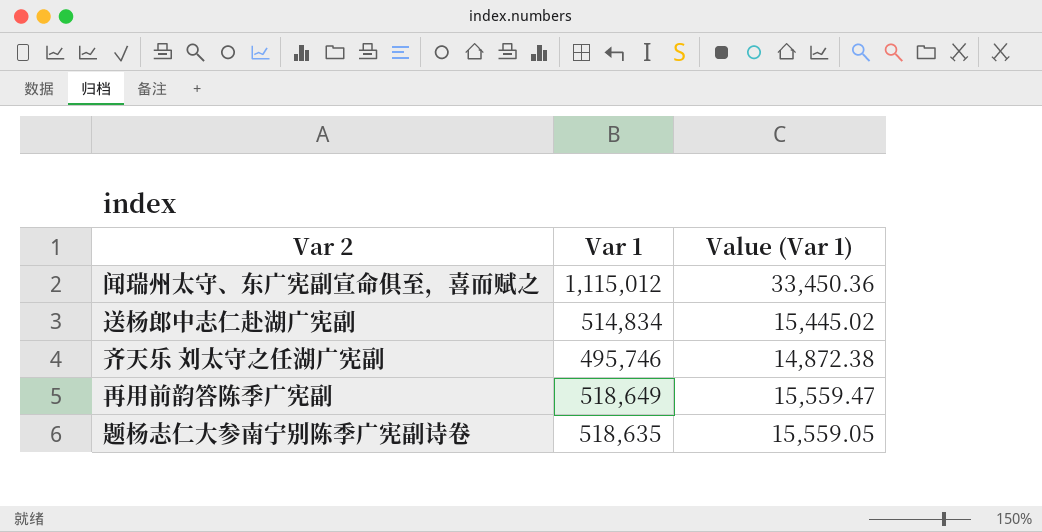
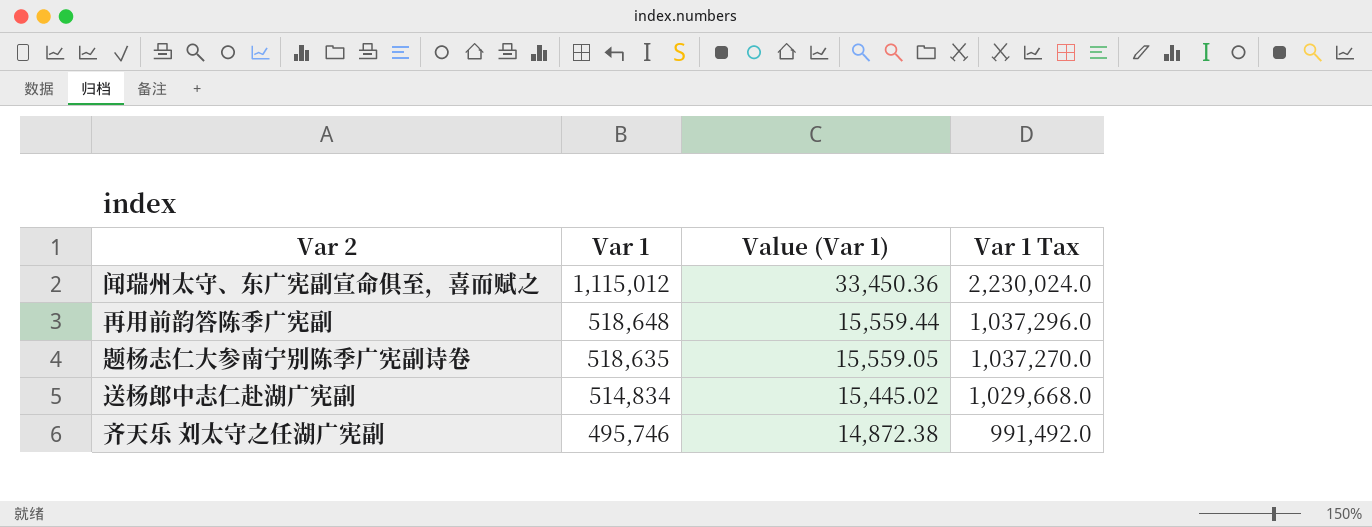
row order: none -> Var 1 descending
column Var 1 Tax | formula: none -> [Var 1] * 2
再用前韵答陈季广宪副 | Var 1: 518,649 -> 518,648
再用前韵答陈季广宪副 | Value (Var 1): 15,559.47 -> 15,559.44

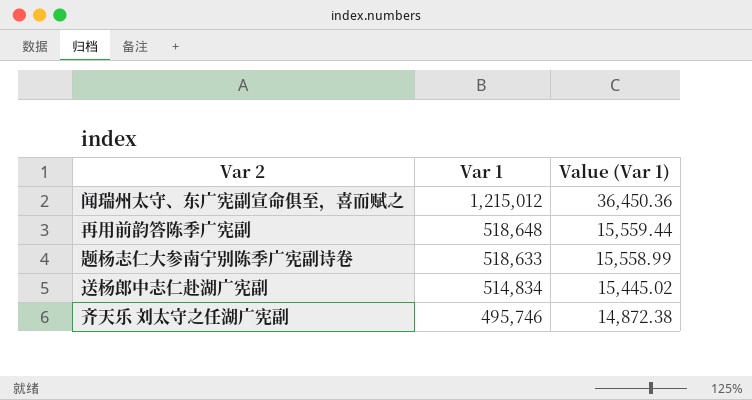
column Var 1 Tax | formula: [Var 1] * 2 -> none
闻瑞州太守、东广宪副宣命俱至，喜而赋之 | Var 1: 1,115,012 -> 1,215,012
闻瑞州太守、东广宪副宣命俱至，喜而赋之 | Value (Var 1): 33,450.36 -> 36,450.36
题杨志仁大参南宁别陈季广宪副诗卷 | Var 1: 518,635 -> 518,633
题杨志仁大参南宁别陈季广宪副诗卷 | Value (Var 1): 15,559.05 -> 15,558.99

